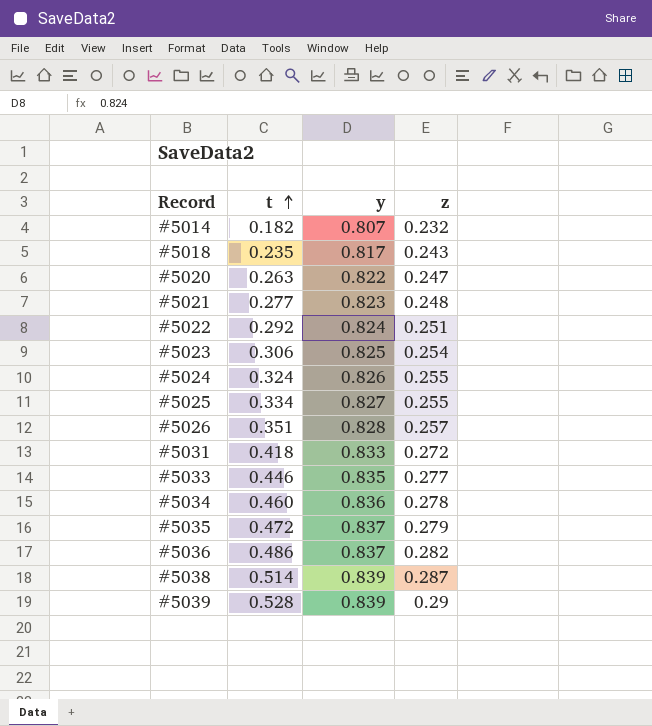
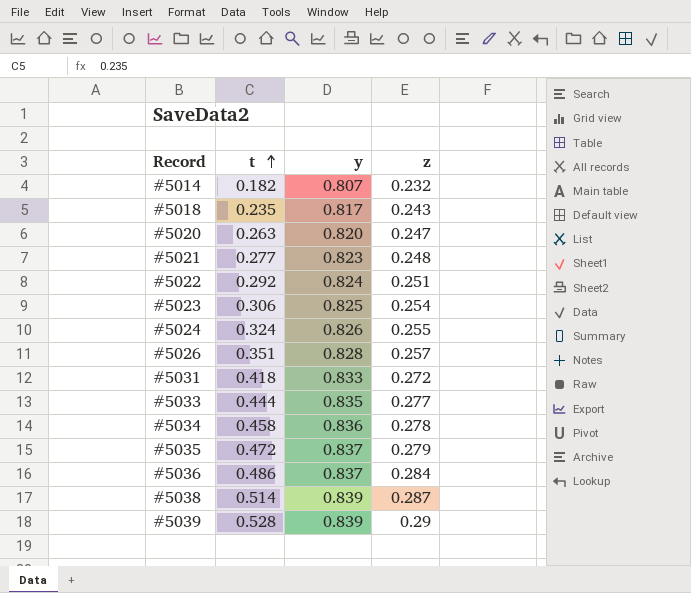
row #5025: 0.334 | 0.827 | 0.255 -> none
#5020 | y: 0.822 -> 0.820
#5033 | t: 0.446 -> 0.444
#5034 | t: 0.460 -> 0.458
#5036 | z: 0.282 -> 0.284

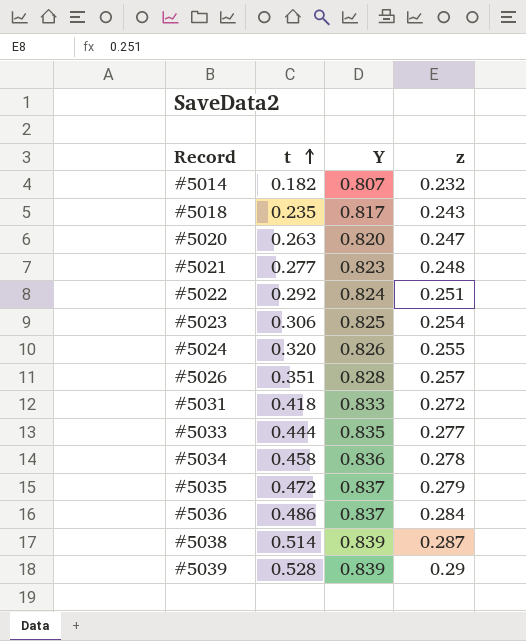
column name: y -> Y
#5024 | t: 0.324 -> 0.320

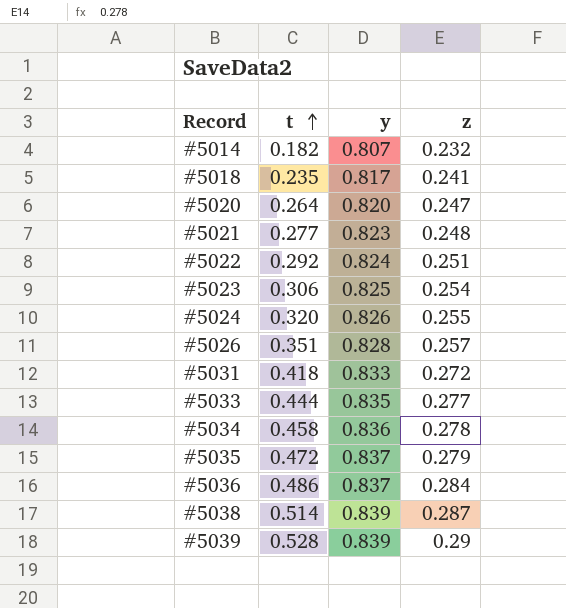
column name: Y -> y
#5018 | z: 0.243 -> 0.241
#5020 | t: 0.263 -> 0.264

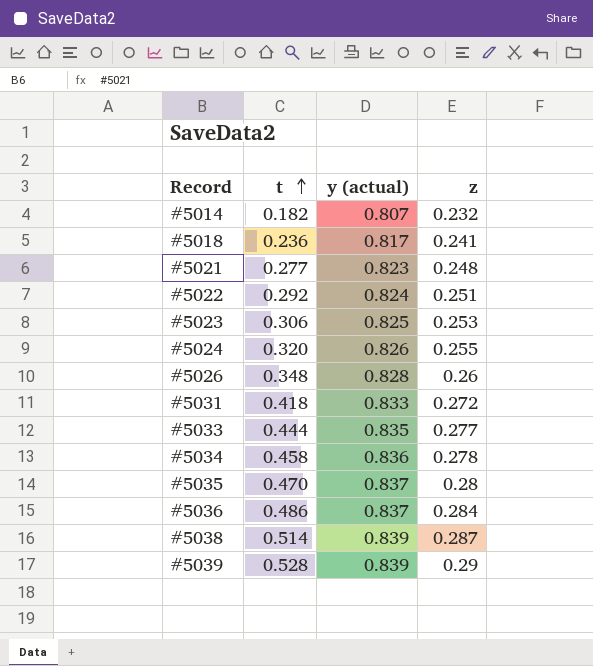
column name: y -> y (actual)
row #5020: 0.264 | 0.820 | 0.247 -> none
#5018 | t: 0.235 -> 0.236
#5023 | z: 0.254 -> 0.253
#5026 | t: 0.351 -> 0.348
#5026 | z: 0.257 -> 0.26
#5035 | t: 0.472 -> 0.470
#5035 | z: 0.279 -> 0.28

